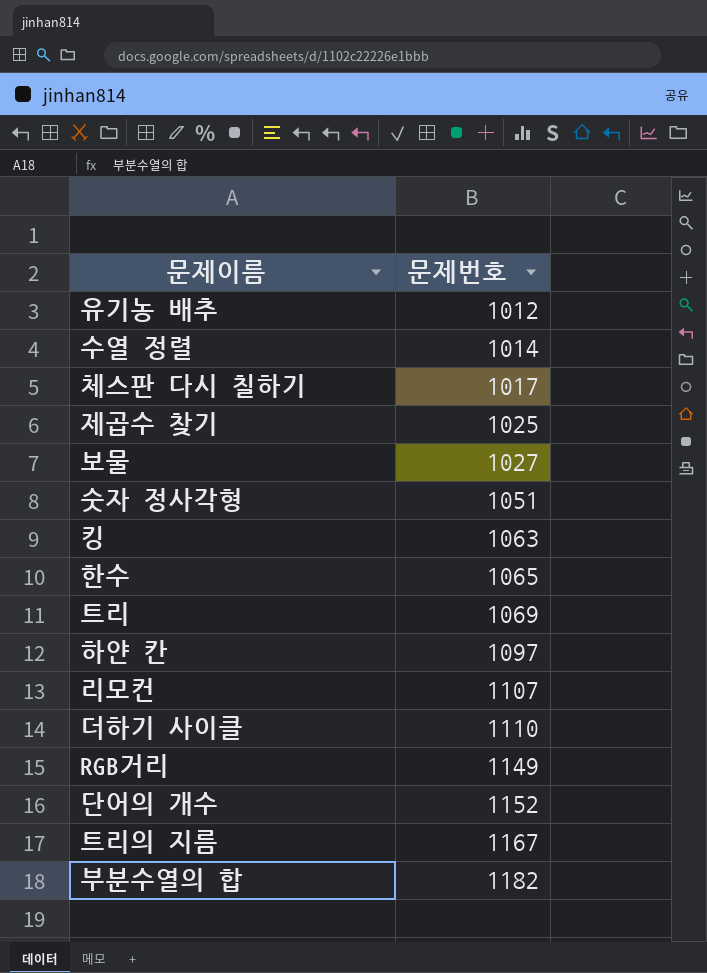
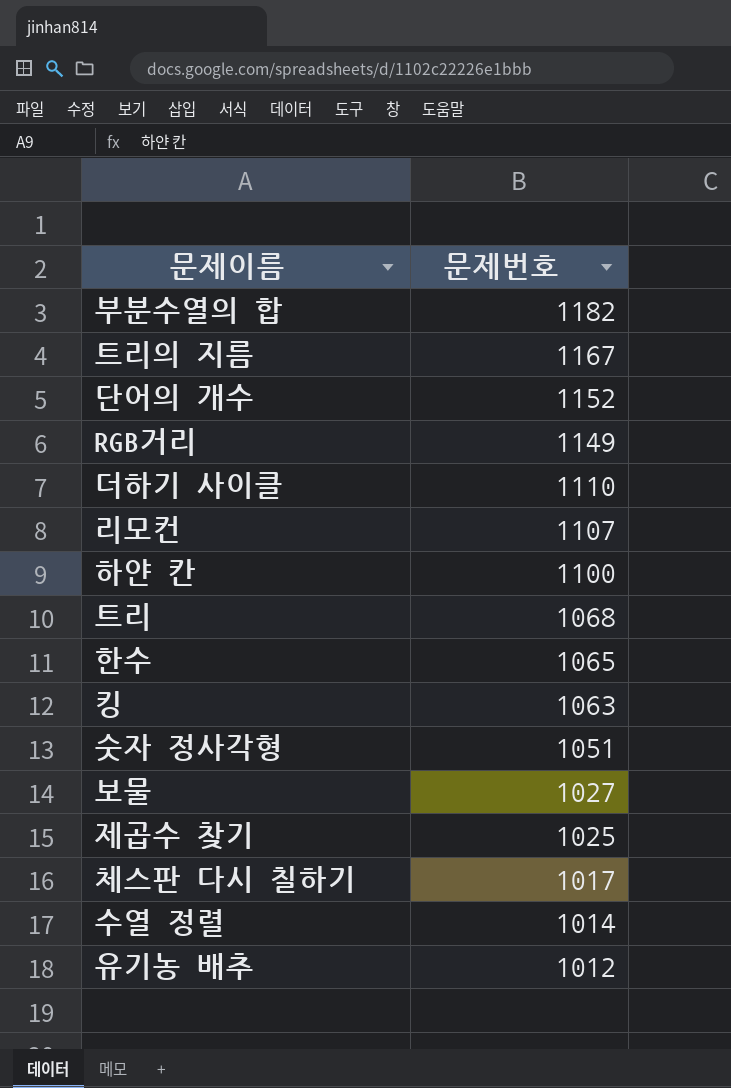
row order: 문제번호 ascending -> 문제번호 descending
하얀 칸 | 문제번호: 1097 -> 1100
트리 | 문제번호: 1069 -> 1068

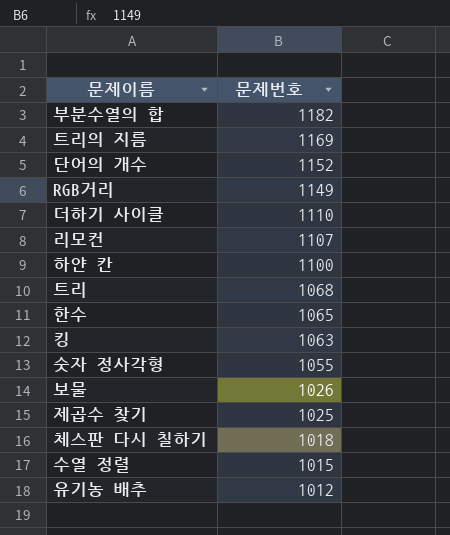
트리의 지름 | 문제번호: 1167 -> 1169
숫자 정사각형 | 문제번호: 1051 -> 1055
보물 | 문제번호: 1027 -> 1026
체스판 다시 칠하기 | 문제번호: 1017 -> 1018
수열 정렬 | 문제번호: 1014 -> 1015

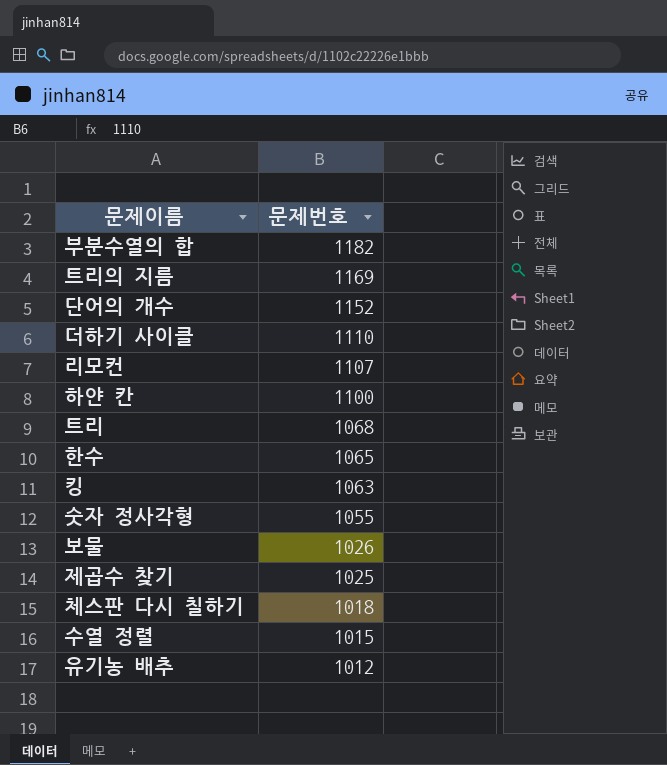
row RGB거리: 1149 -> none

